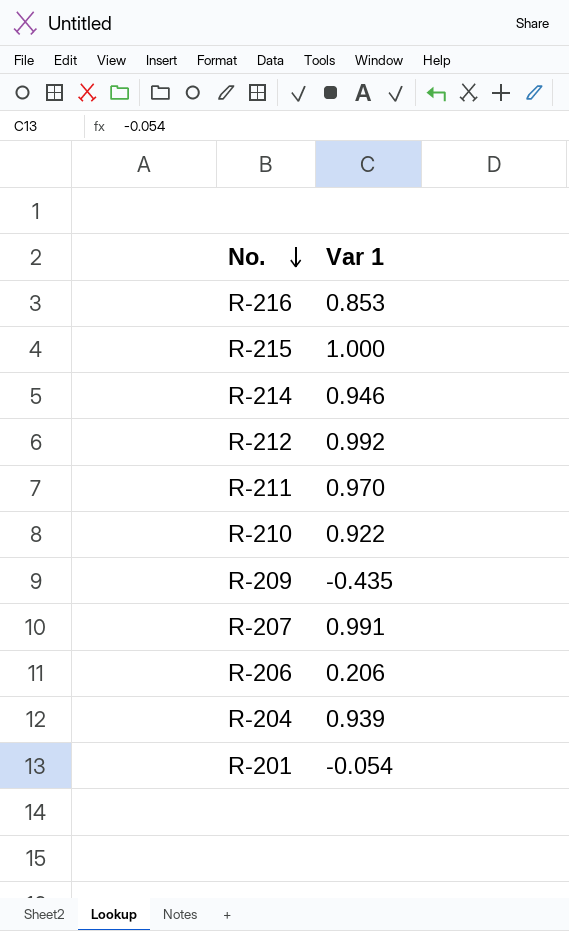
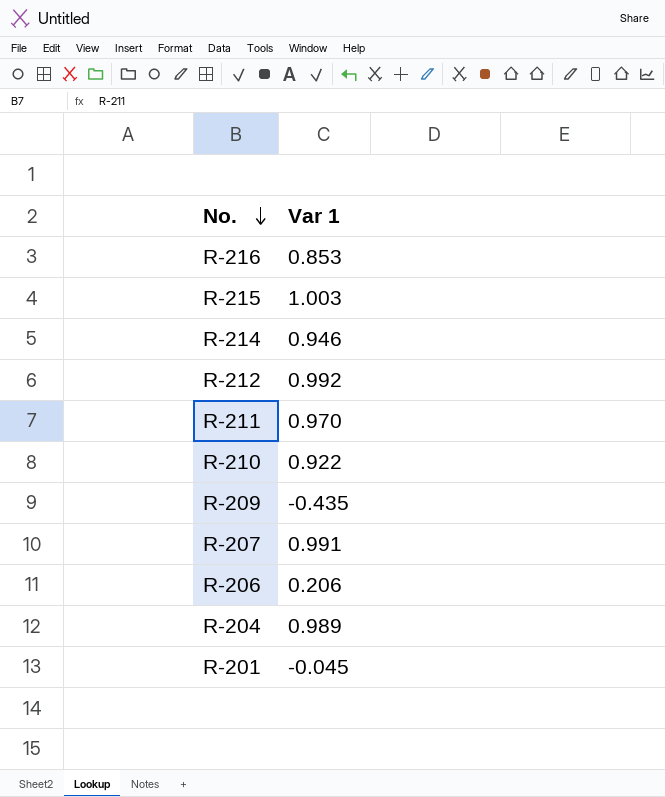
R-215 | Var 1: 1.000 -> 1.003
R-204 | Var 1: 0.939 -> 0.989
R-201 | Var 1: -0.054 -> -0.045

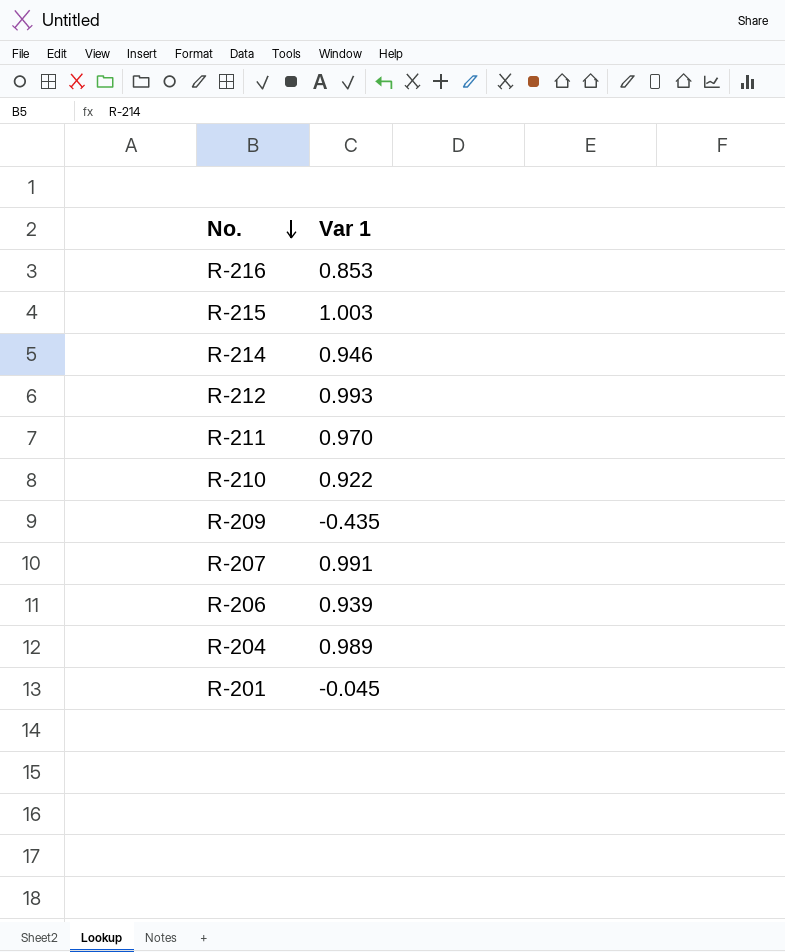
R-212 | Var 1: 0.992 -> 0.993
R-206 | Var 1: 0.206 -> 0.939

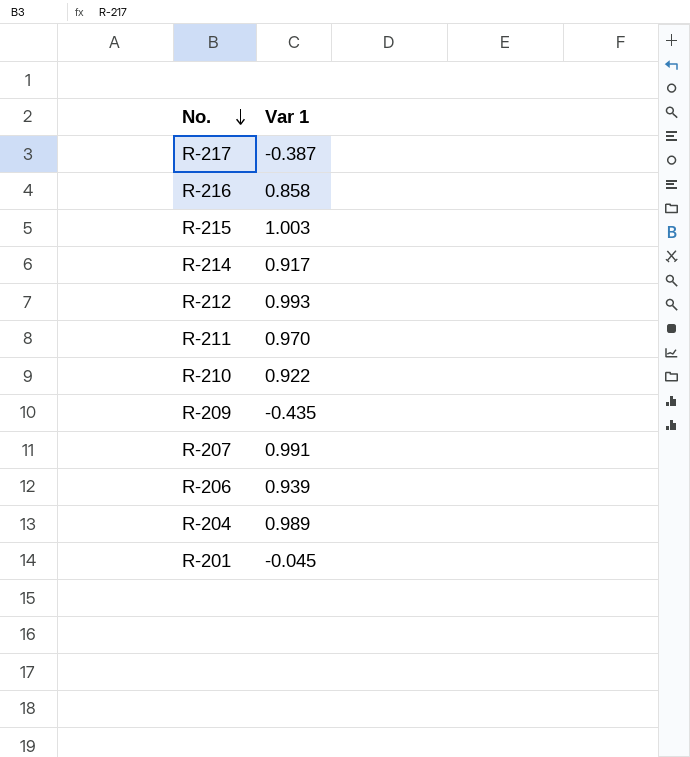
row R-217: none -> -0.387
R-216 | Var 1: 0.853 -> 0.858
R-214 | Var 1: 0.946 -> 0.917

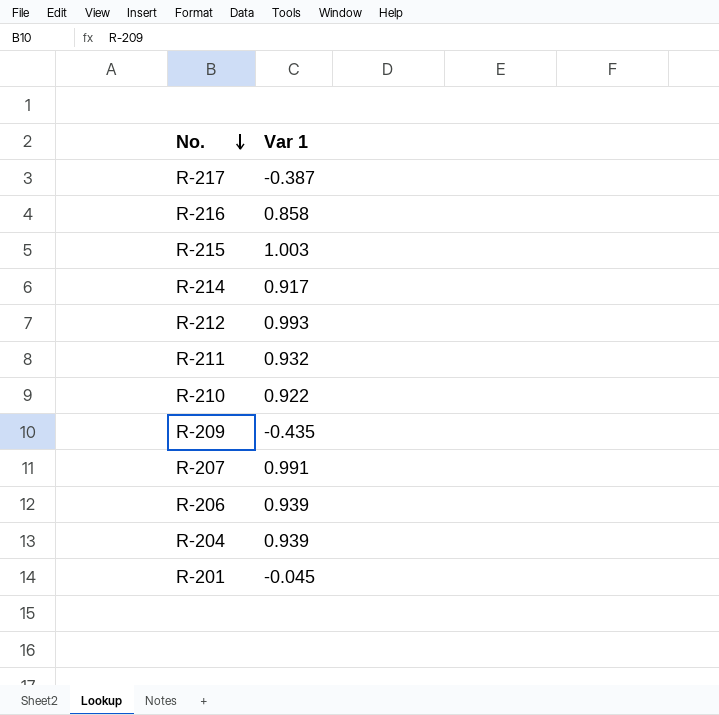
R-211 | Var 1: 0.970 -> 0.932
R-204 | Var 1: 0.989 -> 0.939

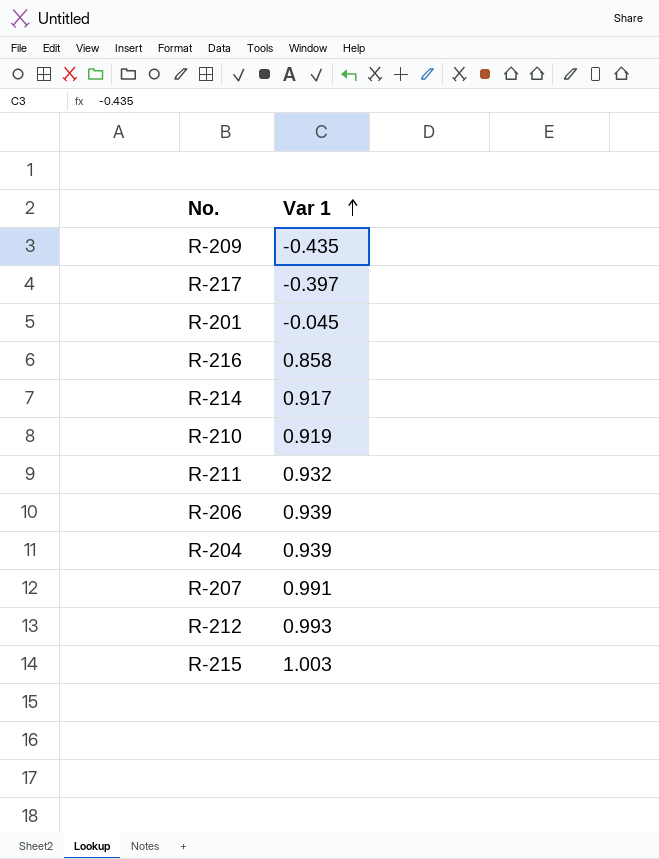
row order: No. descending -> Var 1 ascending
R-217 | Var 1: -0.387 -> -0.397
R-210 | Var 1: 0.922 -> 0.919

